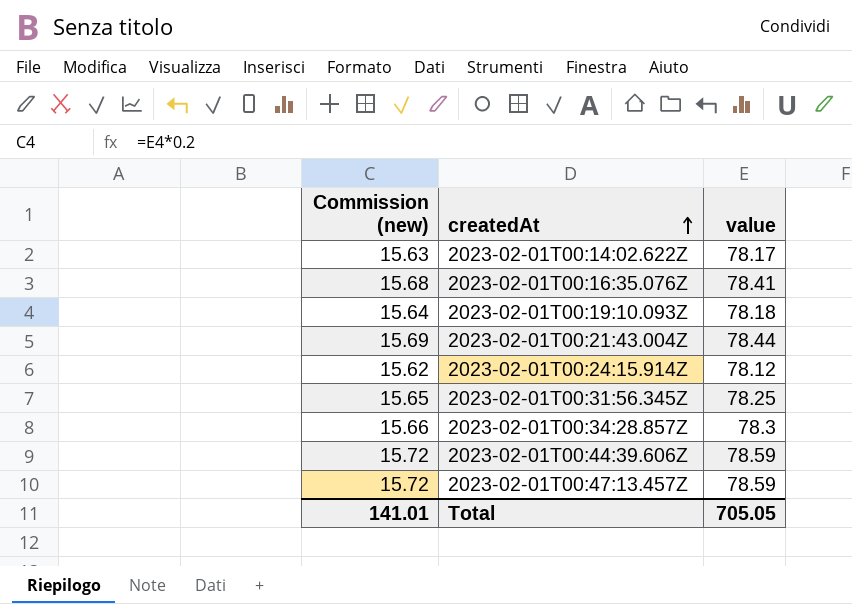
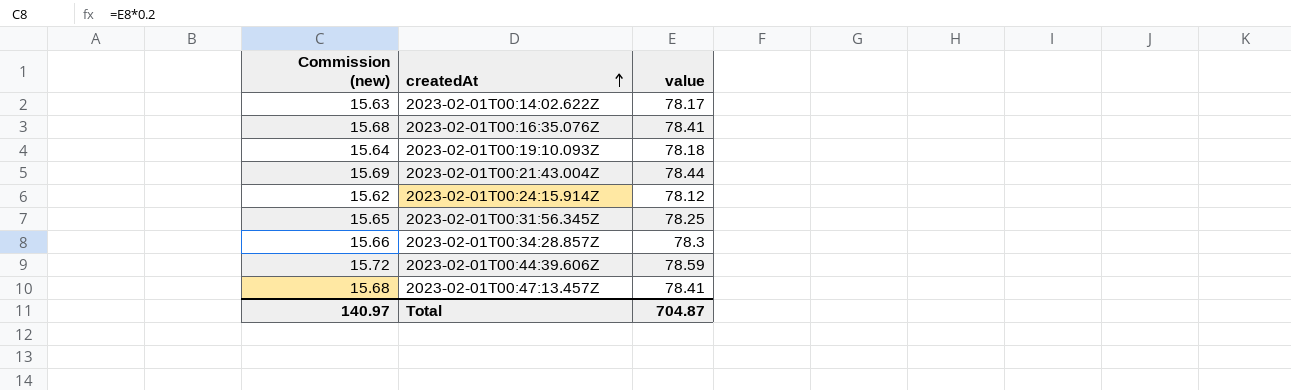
2023-02-01T00:47:13.457Z | Commission (new): 15.72 -> 15.68
2023-02-01T00:47:13.457Z | value: 78.59 -> 78.41
Total | Commission (new): 141.01 -> 140.97
Total | value: 705.05 -> 704.87

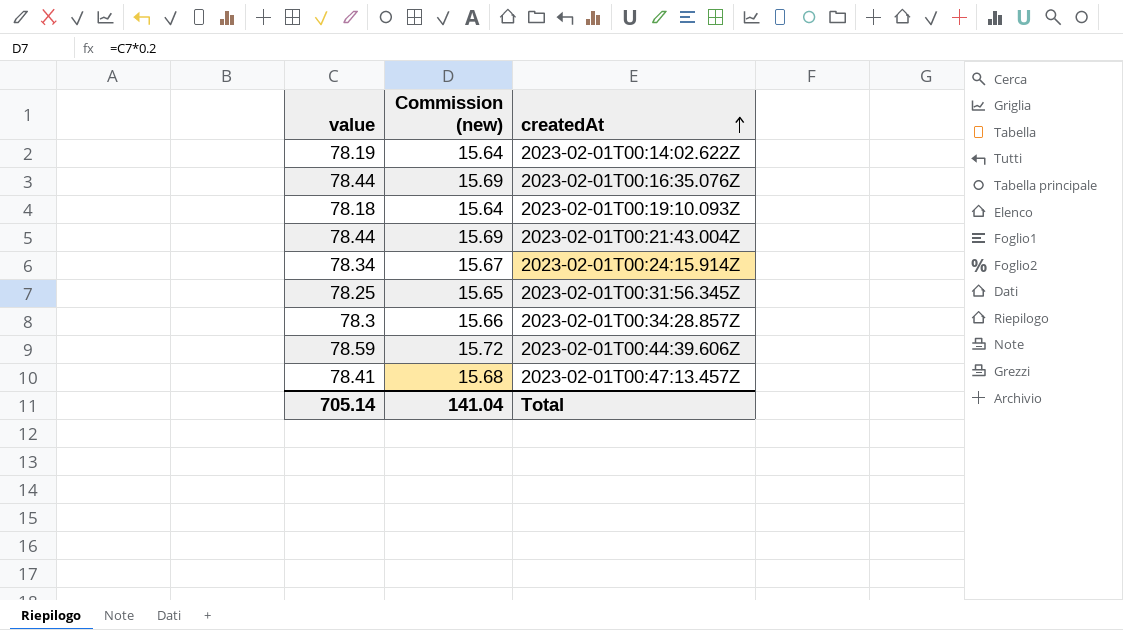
column value | position: 3 -> 1
2023-02-01T00:14:02.622Z | value: 78.17 -> 78.19
2023-02-01T00:14:02.622Z | Commission (new): 15.63 -> 15.64
2023-02-01T00:16:35.076Z | value: 78.41 -> 78.44
2023-02-01T00:16:35.076Z | Commission (new): 15.68 -> 15.69
2023-02-01T00:24:15.914Z | value: 78.12 -> 78.34
2023-02-01T00:24:15.914Z | Commission (new): 15.62 -> 15.67
Total | value: 704.87 -> 705.14
Total | Commission (new): 140.97 -> 141.04

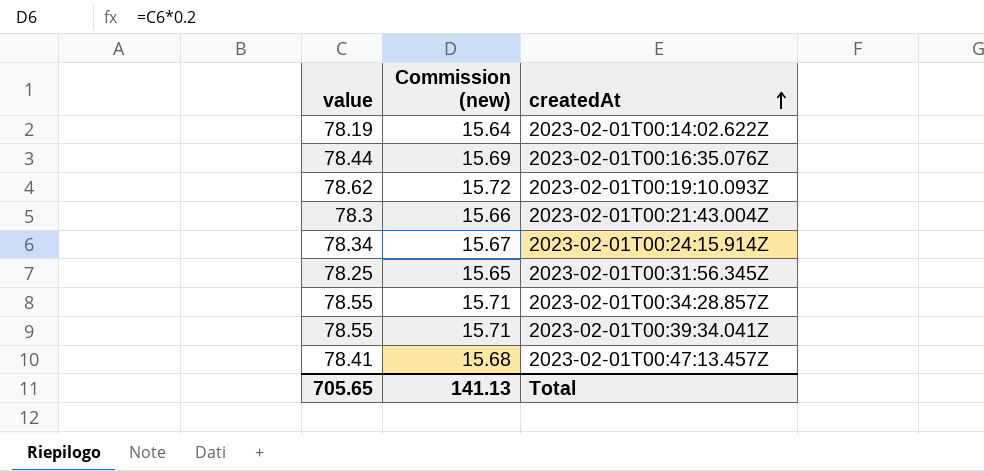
row 2023-02-01T00:44:39.606Z: 78.59 | 15.72 -> none
2023-02-01T00:19:10.093Z | value: 78.18 -> 78.62
2023-02-01T00:19:10.093Z | Commission (new): 15.64 -> 15.72
2023-02-01T00:21:43.004Z | value: 78.44 -> 78.3
2023-02-01T00:21:43.004Z | Commission (new): 15.69 -> 15.66
2023-02-01T00:34:28.857Z | value: 78.3 -> 78.55
2023-02-01T00:34:28.857Z | Commission (new): 15.66 -> 15.71
row 2023-02-01T00:39:34.041Z: none -> 78.55 | 15.71
Total | value: 705.14 -> 705.65
Total | Commission (new): 141.04 -> 141.13

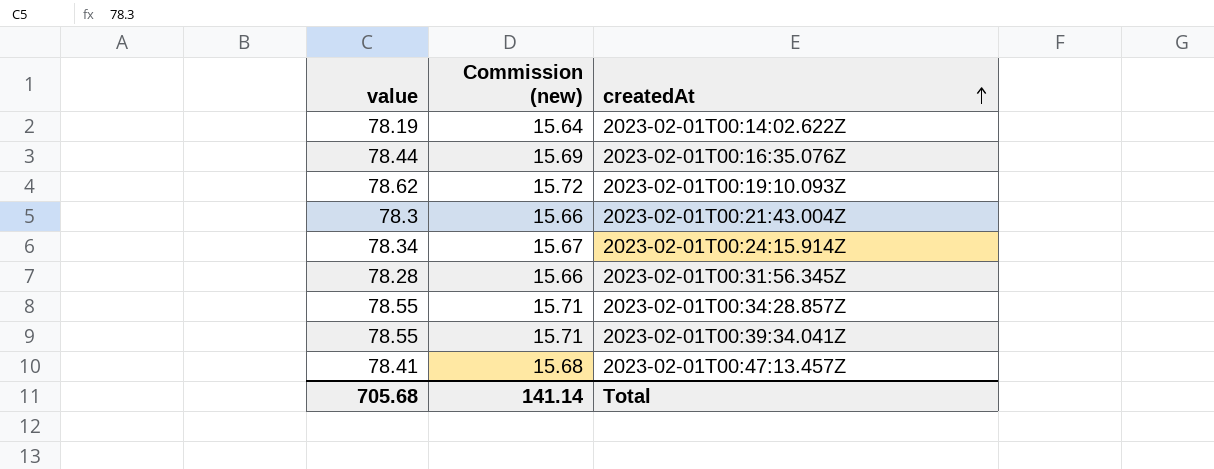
2023-02-01T00:31:56.345Z | value: 78.25 -> 78.28
2023-02-01T00:31:56.345Z | Commission (new): 15.65 -> 15.66
Total | value: 705.65 -> 705.68
Total | Commission (new): 141.13 -> 141.14

